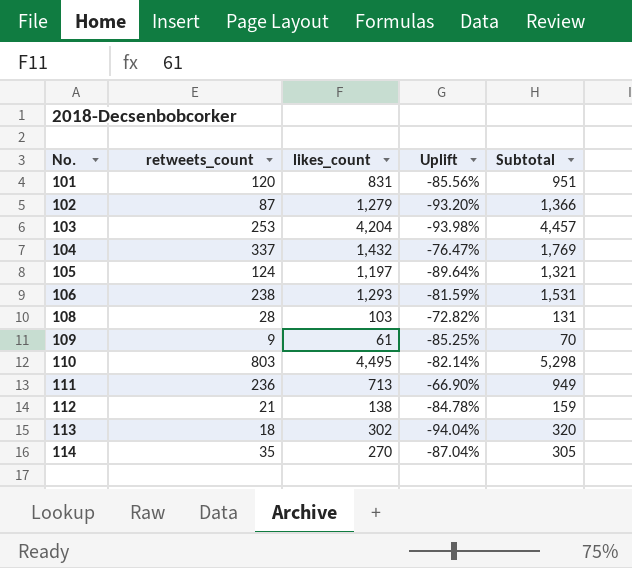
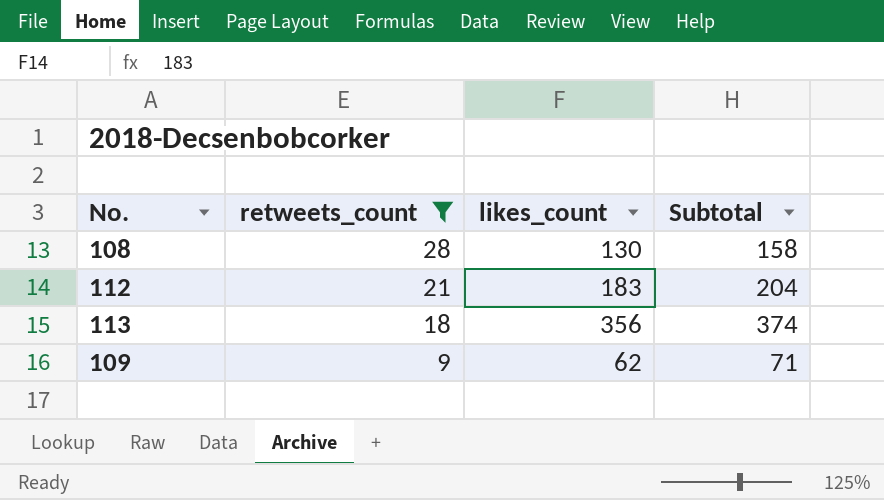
filter: none -> retweets_count <= 28
row order: No. ascending -> retweets_count descending
column Uplift | formula: ([retweets_count] - [likes_count]) / [likes_count] -> none
108 | likes_count: 103 -> 130
108 | Subtotal: 131 -> 158
112 | likes_count: 138 -> 183
112 | Subtotal: 159 -> 204
113 | likes_count: 302 -> 356
113 | Subtotal: 320 -> 374
109 | likes_count: 61 -> 62
109 | Subtotal: 70 -> 71

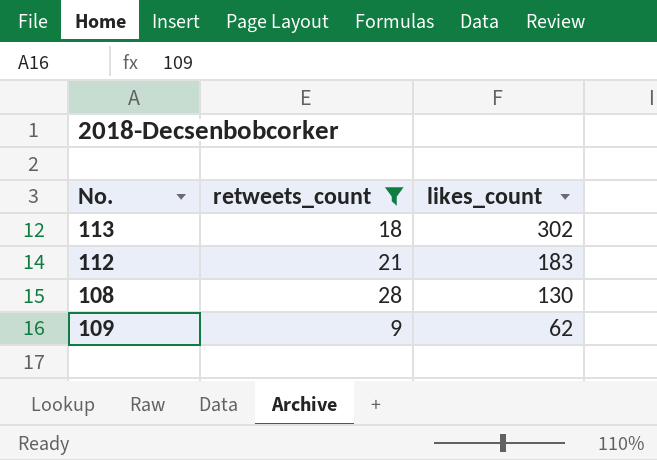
row order: retweets_count descending -> likes_count descending
column Subtotal | formula: [retweets_count] + [likes_count] -> none
113 | likes_count: 356 -> 302

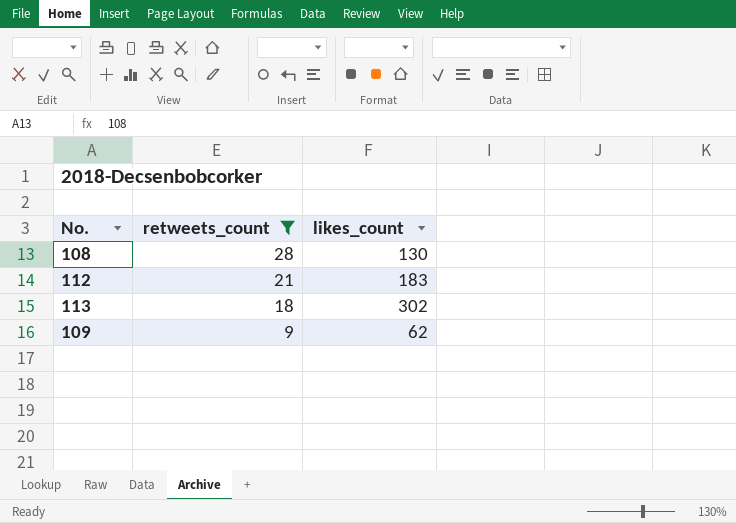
row order: likes_count descending -> retweets_count descending

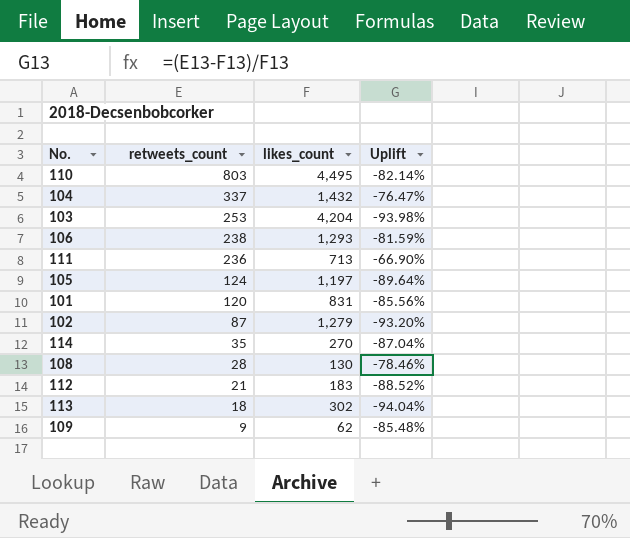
filter: retweets_count <= 28 -> none
column Uplift | formula: none -> ([retweets_count] - [likes_count]) / [likes_count]

